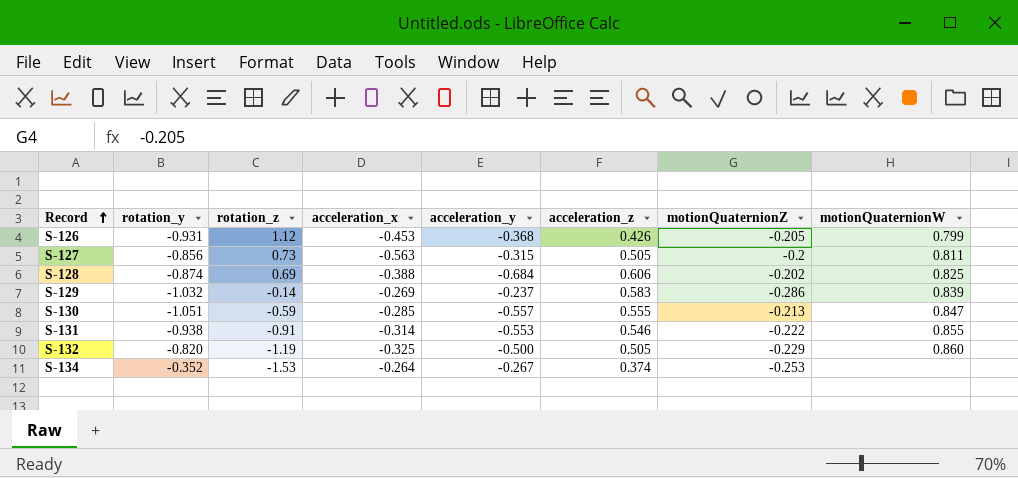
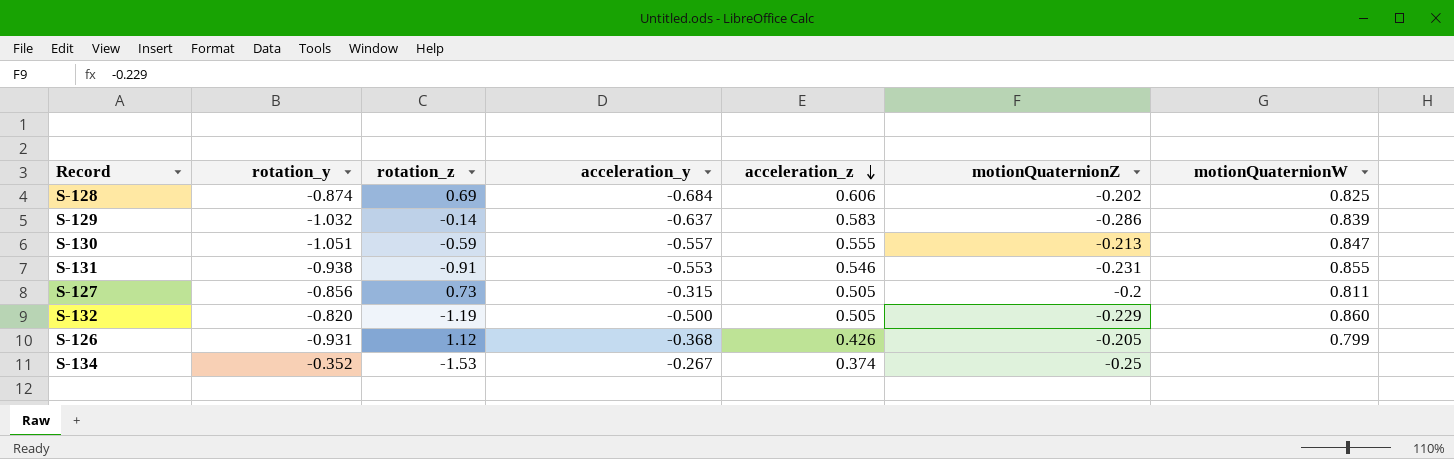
row order: Record ascending -> acceleration_z descending
column acceleration_x | position: 4 -> none
S-129 | acceleration_y: -0.237 -> -0.637
S-131 | motionQuaternionZ: -0.222 -> -0.231
S-134 | motionQuaternionZ: -0.253 -> -0.25

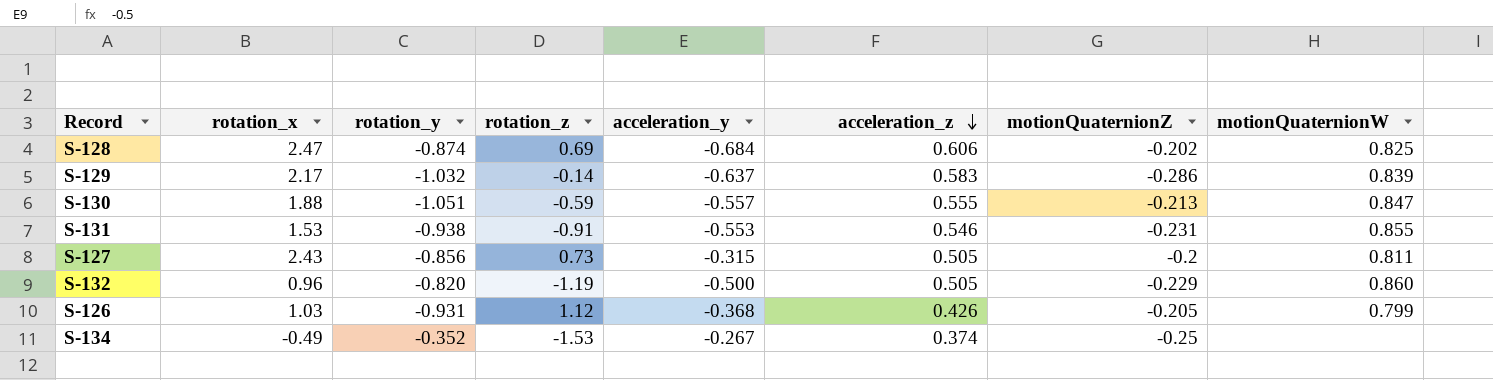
column rotation_x | position: none -> 2

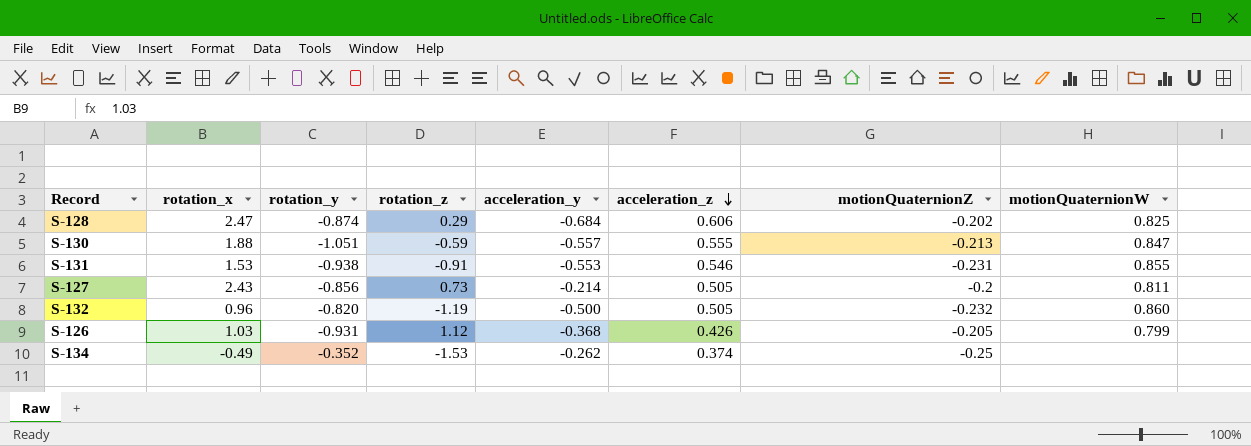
row S-129: 2.17 | -1.032 | -0.14 | -0.637 | 0.583 | -0.286 | 0.839 -> none
S-128 | rotation_z: 0.69 -> 0.29
S-127 | acceleration_y: -0.315 -> -0.214
S-132 | motionQuaternionZ: -0.229 -> -0.232
S-134 | acceleration_y: -0.267 -> -0.262

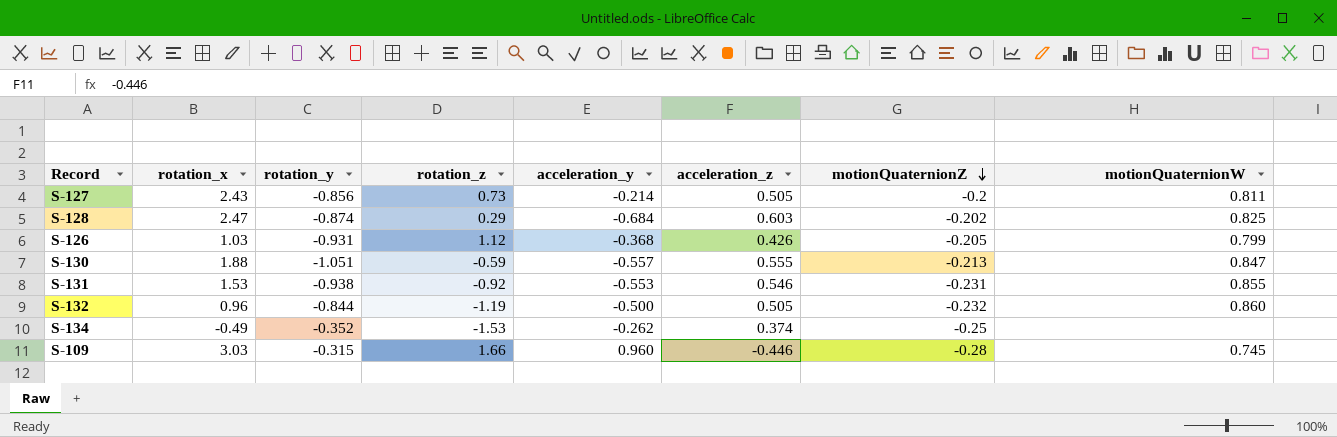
row order: acceleration_z descending -> motionQuaternionZ descending
S-128 | acceleration_z: 0.606 -> 0.603
S-131 | rotation_z: -0.91 -> -0.92
S-132 | rotation_y: -0.820 -> -0.844
row S-109: none -> 3.03 | -0.315 | 1.66 | 0.960 | -0.446 | -0.28 | 0.745

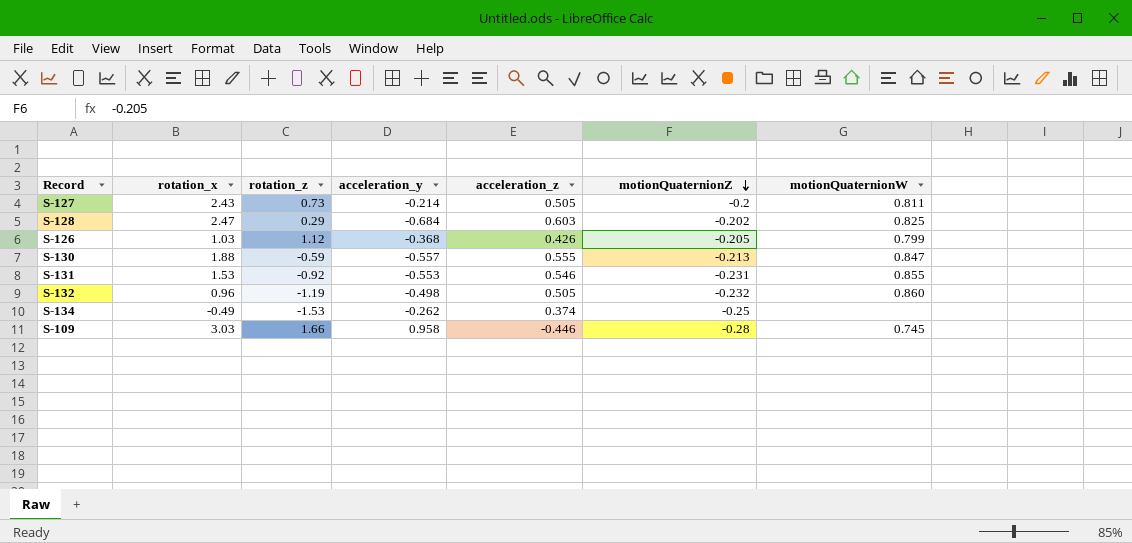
column rotation_y | position: 3 -> none
S-132 | acceleration_y: -0.500 -> -0.498
S-109 | acceleration_y: 0.960 -> 0.958

